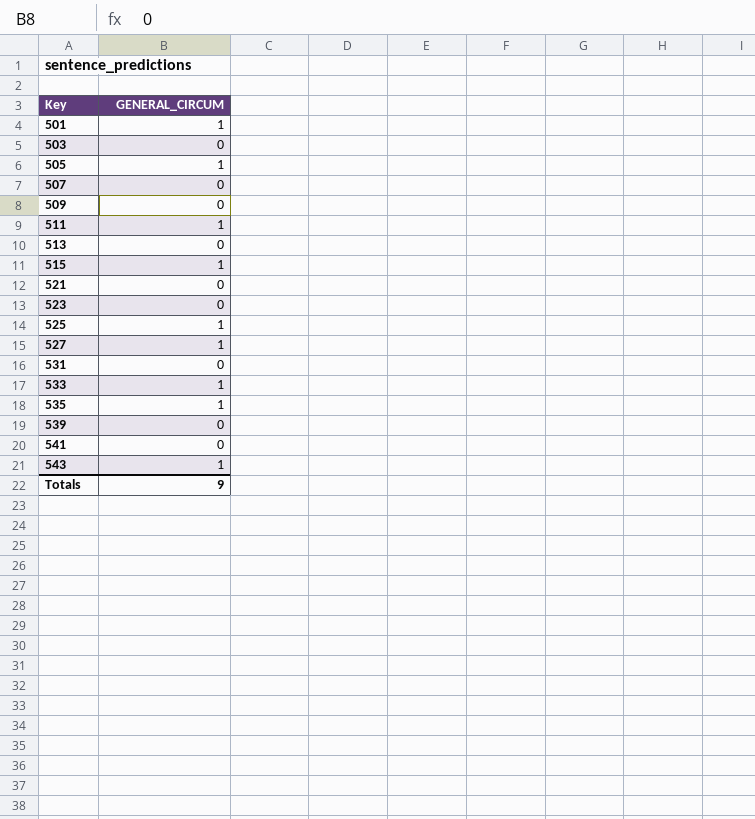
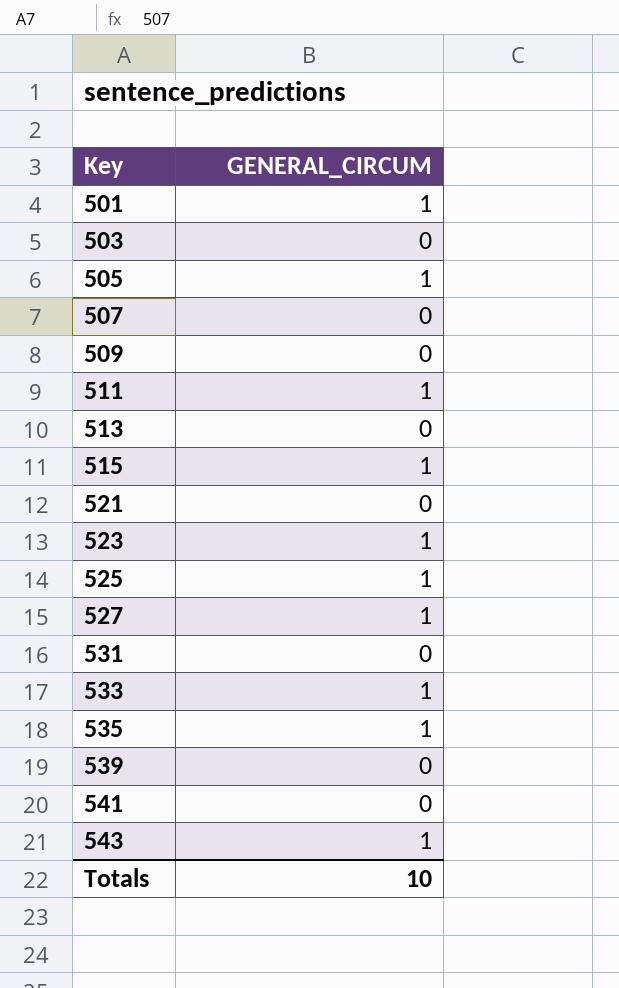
523 | GENERAL_CIRCUM: 0 -> 1
Totals | GENERAL_CIRCUM: 9 -> 10

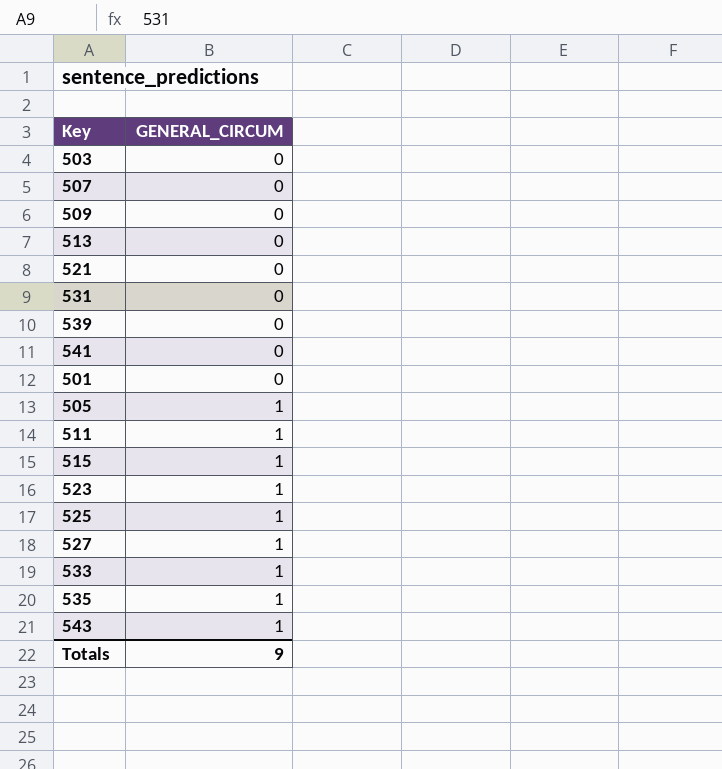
row order: Key ascending -> GENERAL_CIRCUM ascending
501 | GENERAL_CIRCUM: 1 -> 0
Totals | GENERAL_CIRCUM: 10 -> 9

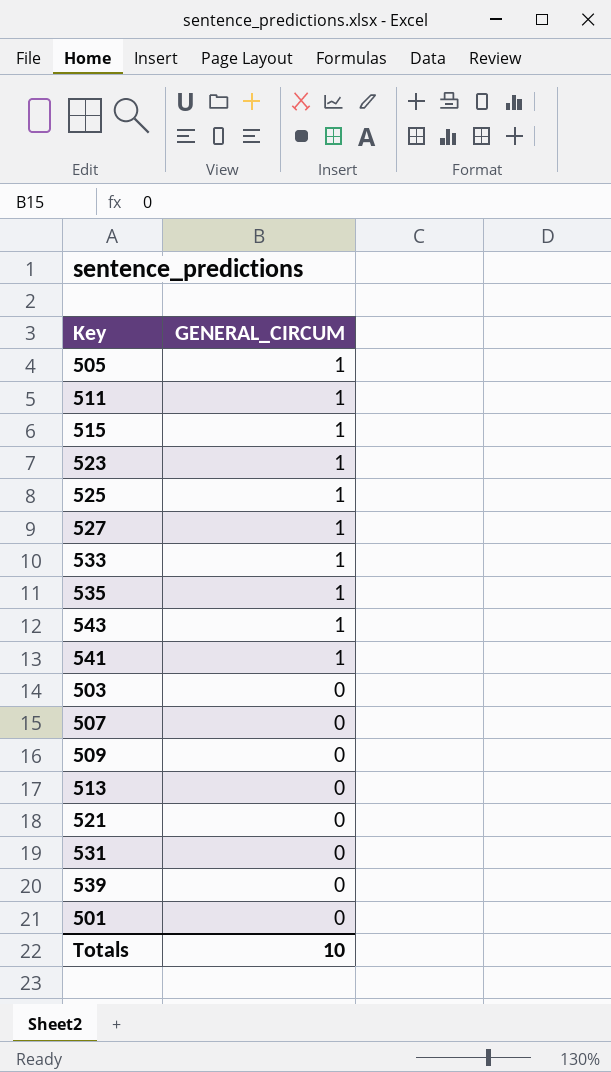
row order: GENERAL_CIRCUM ascending -> GENERAL_CIRCUM descending
541 | GENERAL_CIRCUM: 0 -> 1
Totals | GENERAL_CIRCUM: 9 -> 10

